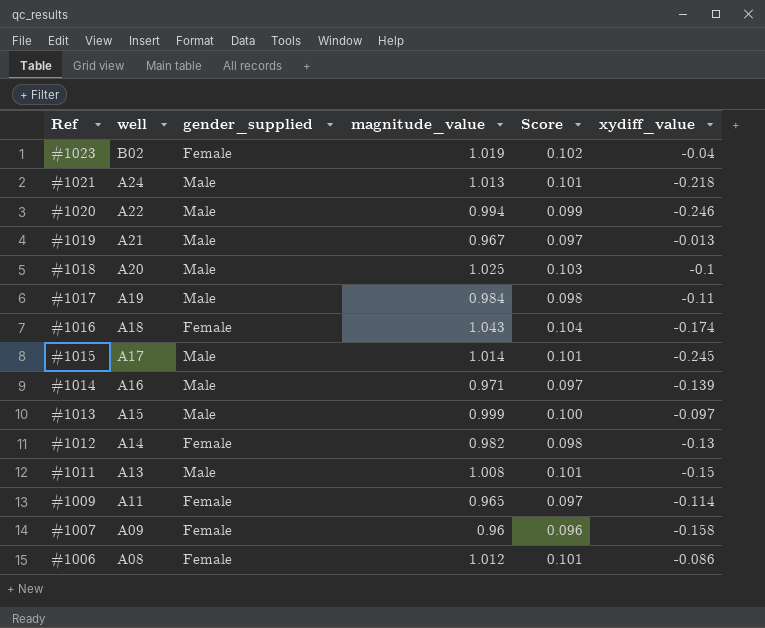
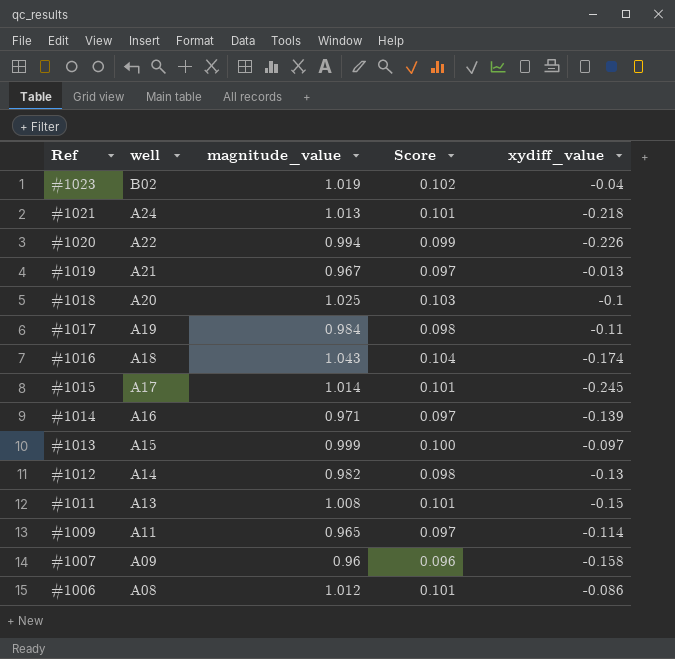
column gender_supplied | position: 3 -> none
#1020 | xydiff_value: -0.246 -> -0.226

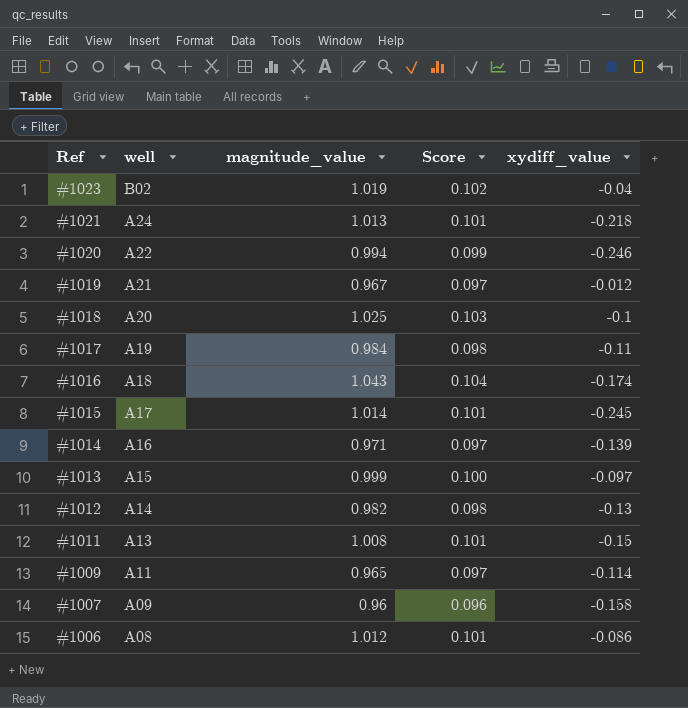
#1020 | xydiff_value: -0.226 -> -0.246
#1019 | xydiff_value: -0.013 -> -0.012

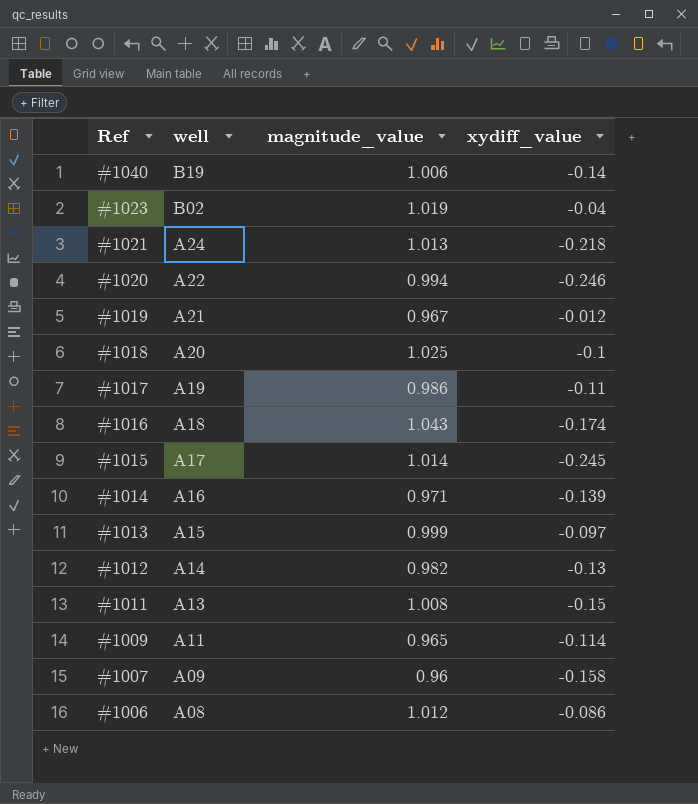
column Score | formula: [magnitude_value] * 0.1 -> none
row #1040: none -> B19 | 1.006 | -0.14
#1017 | magnitude_value: 0.984 -> 0.986

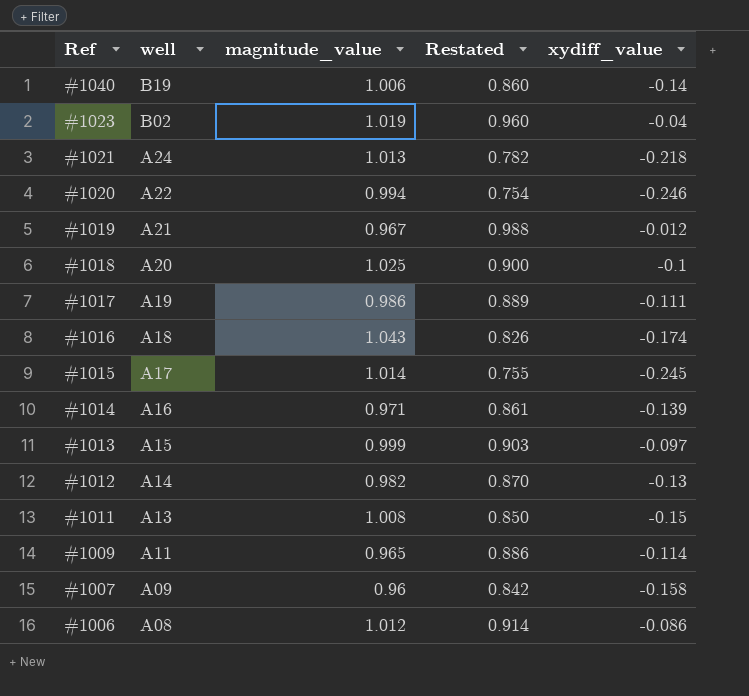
column Restated | formula: none -> [xydiff_value] + 1
#1017 | xydiff_value: -0.11 -> -0.111

